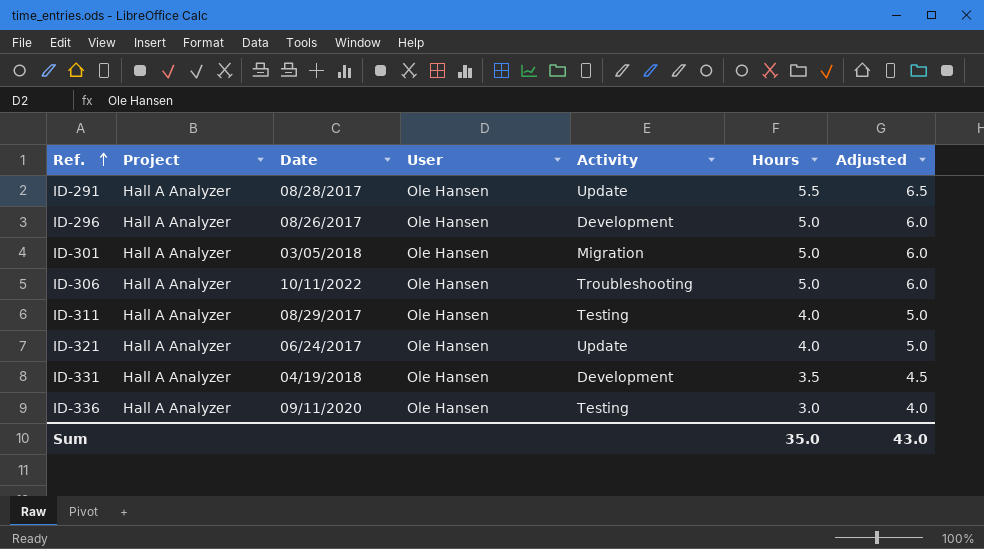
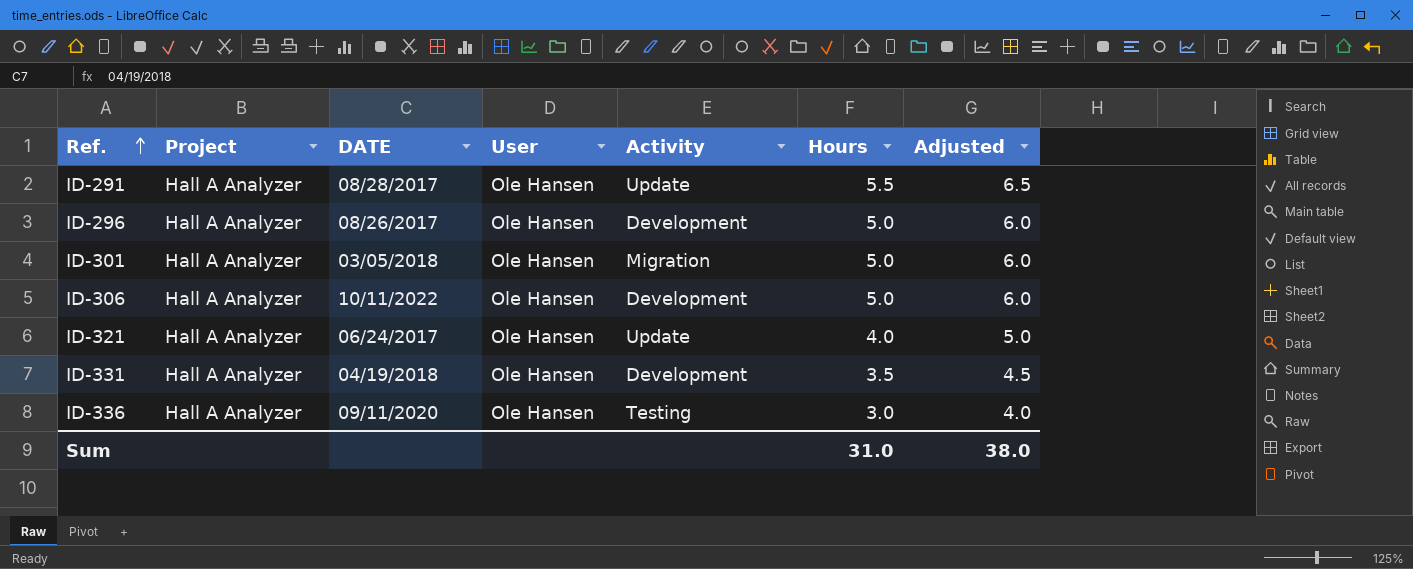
column name: Date -> DATE
row ID-311: Hall A Analyzer | 08/29/2017 | Ole Hansen | Testing | 4.0 | 5.0 -> none
ID-306 | Activity: Troubleshooting -> Development
Sum | Hours: 35.0 -> 31.0
Sum | Adjusted: 43.0 -> 38.0

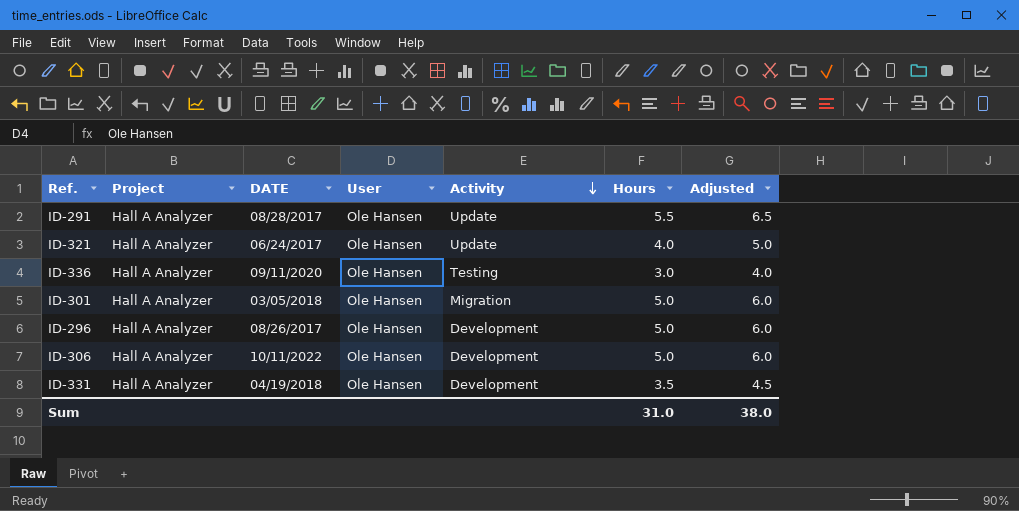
row order: Ref. ascending -> Activity descending

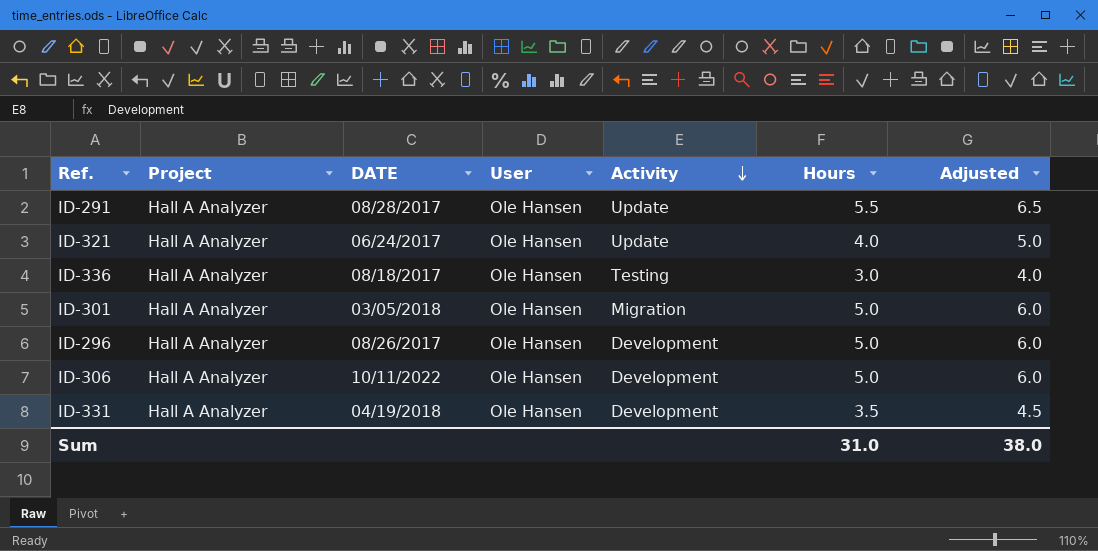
ID-336 | DATE: 09/11/2020 -> 08/18/2017

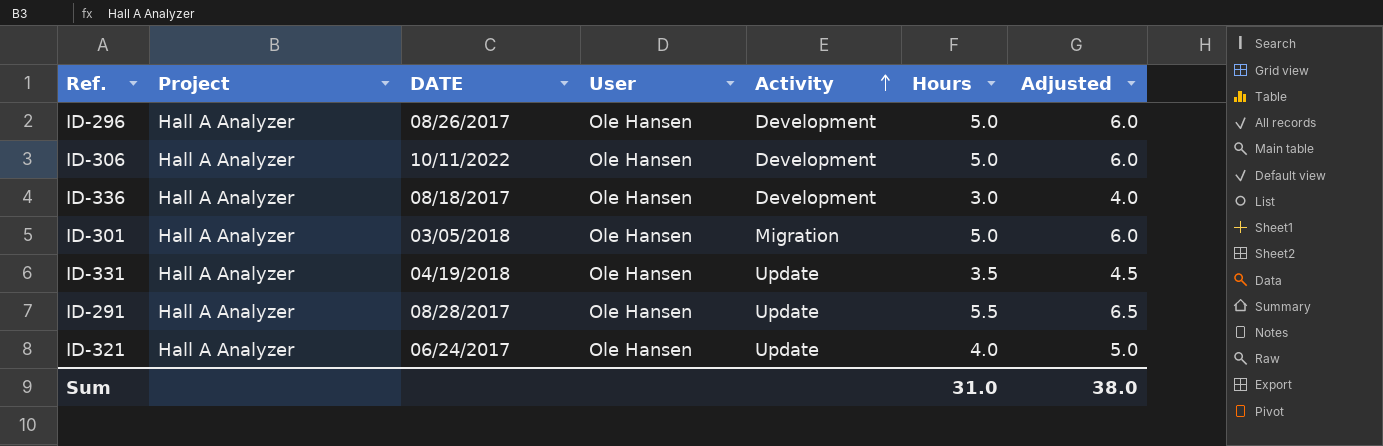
row order: Activity descending -> Activity ascending
ID-336 | Activity: Testing -> Development
ID-331 | Activity: Development -> Update

